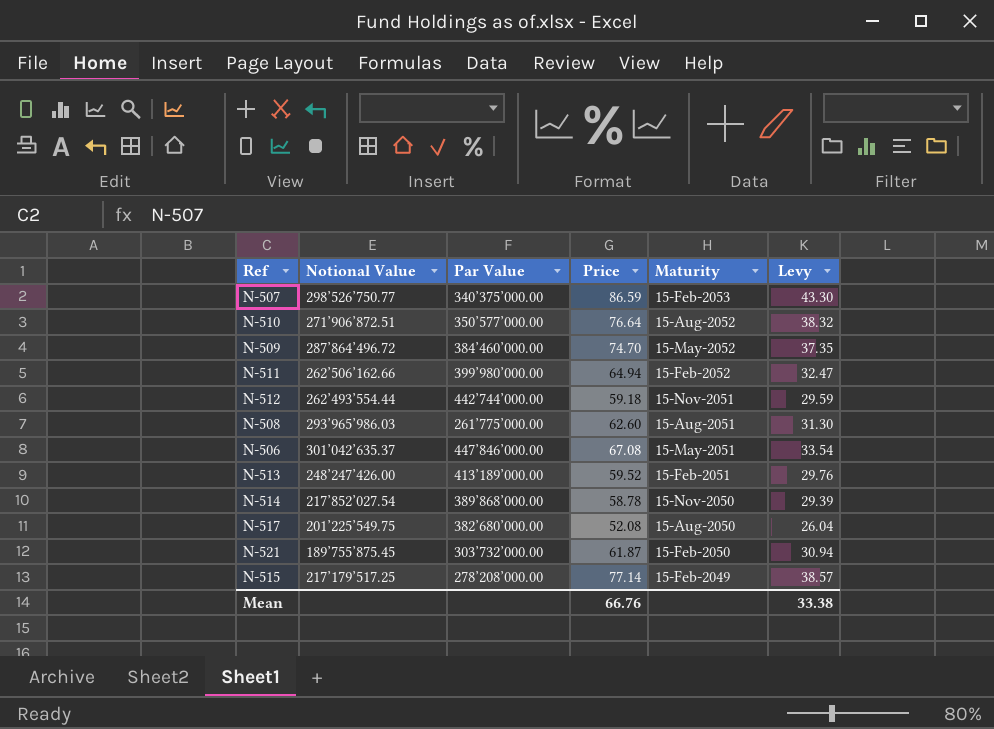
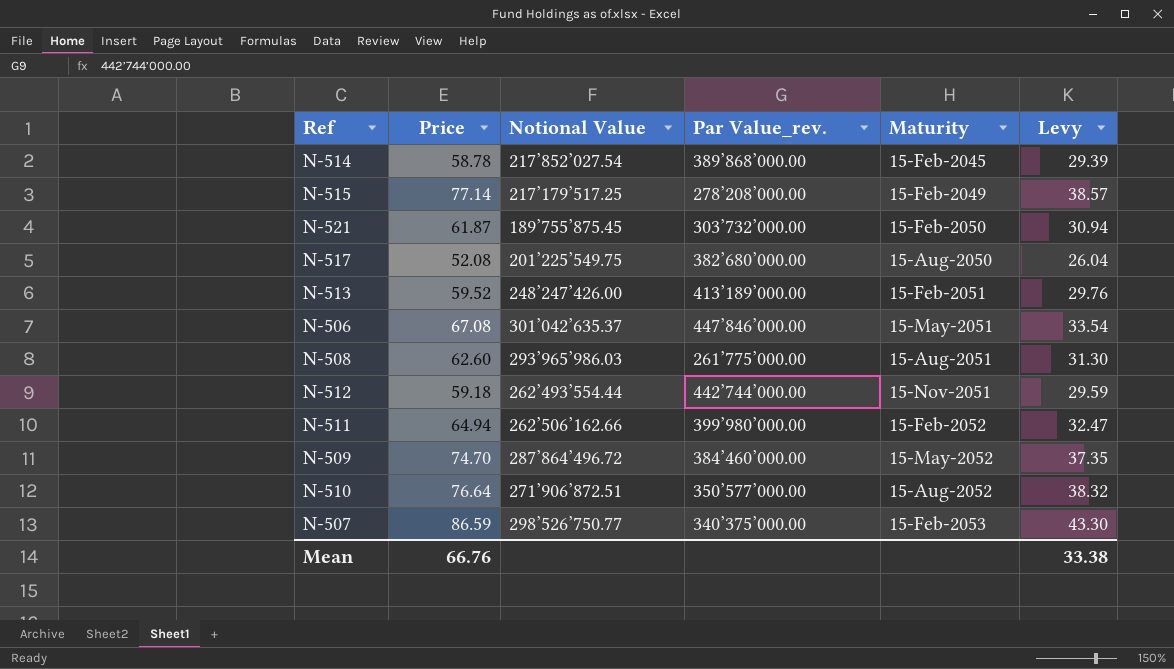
row order: Maturity descending -> Maturity ascending
column Price | position: 4 -> 2
column name: Par Value -> Par Value_rev.
N-514 | Maturity: 15-Nov-2050 -> 15-Feb-2045

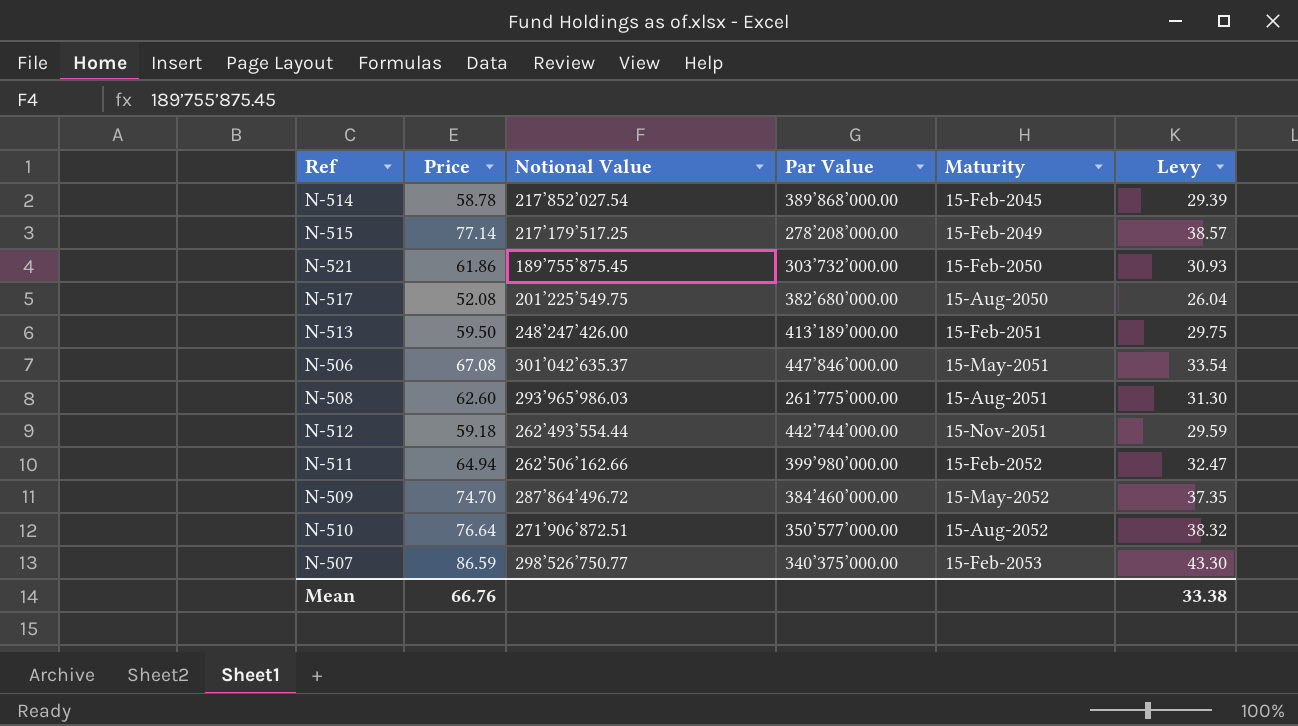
column name: Par Value_rev. -> Par Value
N-521 | Price: 61.87 -> 61.86
N-521 | Levy: 30.94 -> 30.93
N-513 | Price: 59.52 -> 59.50
N-513 | Levy: 29.76 -> 29.75

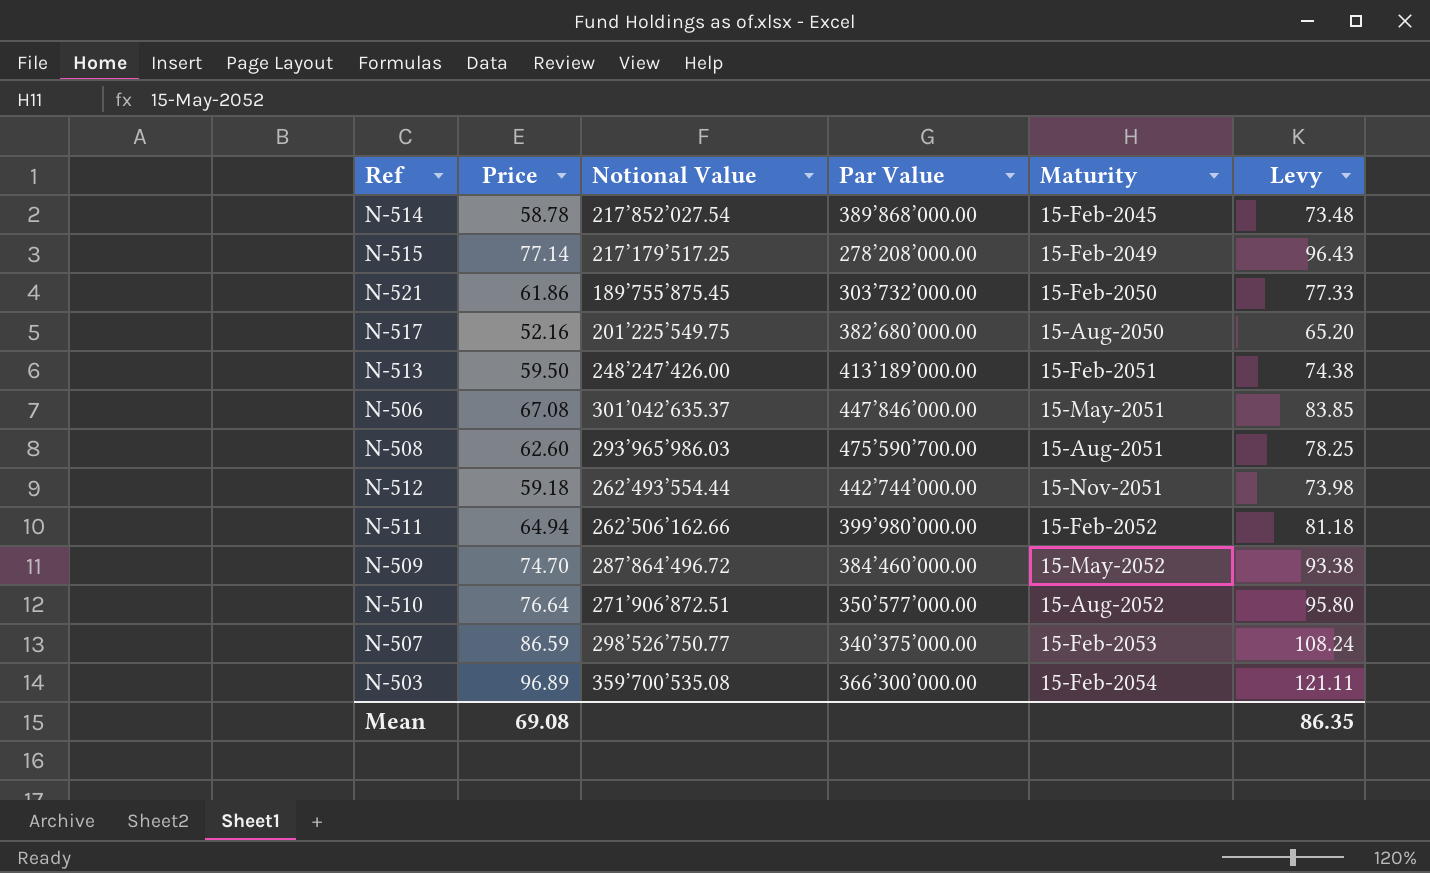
column Levy | formula: [Price] * 0.5 -> [Price] * 1.25
N-517 | Price: 52.08 -> 52.16
N-508 | Par Value: 261’775’000.00 -> 475’590’700.00
row N-503: none -> 96.89 | 359’700’535.08 | 366’300’000.00 | 15-Feb-2054 | 121.11
Mean | Price: 66.76 -> 69.08
Mean | Levy: 33.38 -> 86.35

